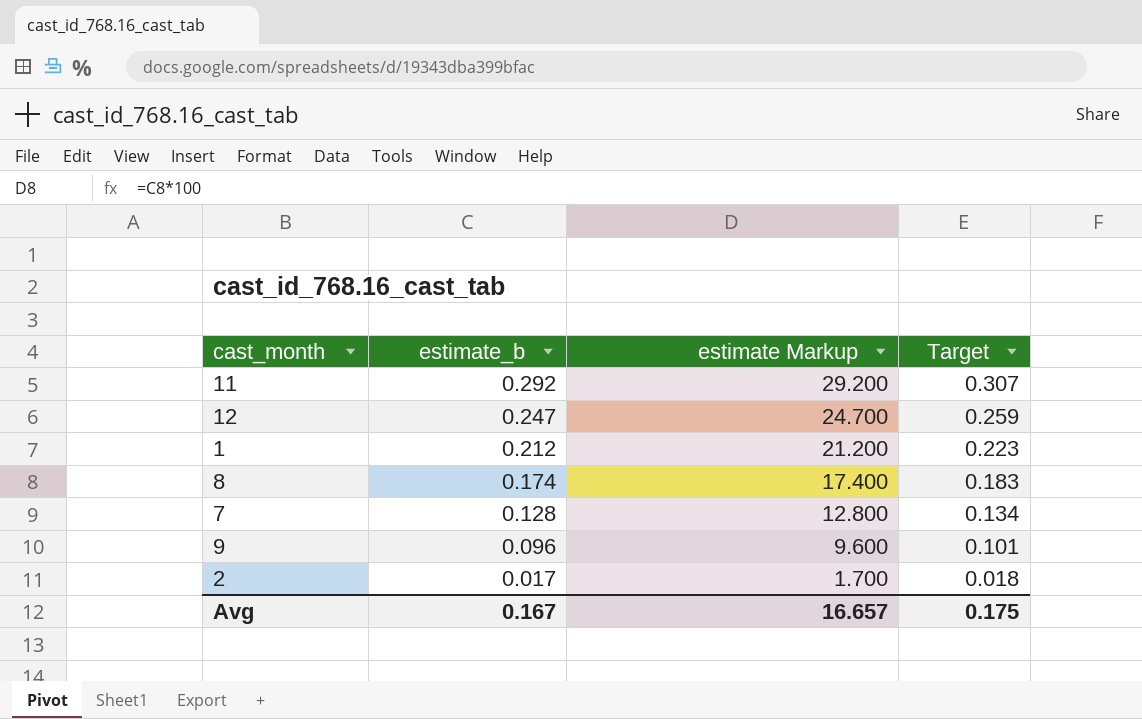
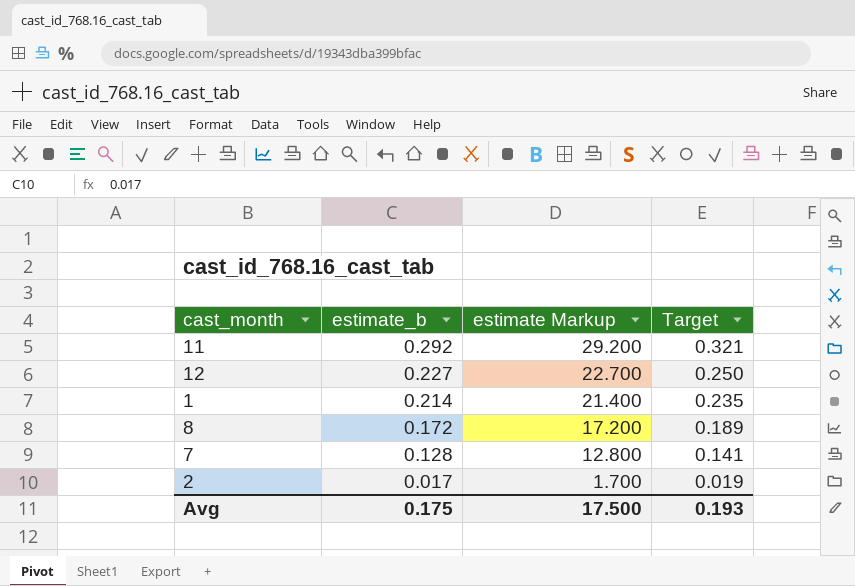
column Target | formula: [estimate_b] * 1.05 -> [estimate_b] * 1.1
row 9: 0.096 | 9.600 | 0.101 -> none
12 | estimate_b: 0.247 -> 0.227
12 | estimate Markup: 24.700 -> 22.700
1 | estimate_b: 0.212 -> 0.214
1 | estimate Markup: 21.200 -> 21.400
8 | estimate_b: 0.174 -> 0.172
8 | estimate Markup: 17.400 -> 17.200
Avg | estimate_b: 0.167 -> 0.175
Avg | estimate Markup: 16.657 -> 17.500
Avg | Target: 0.175 -> 0.193

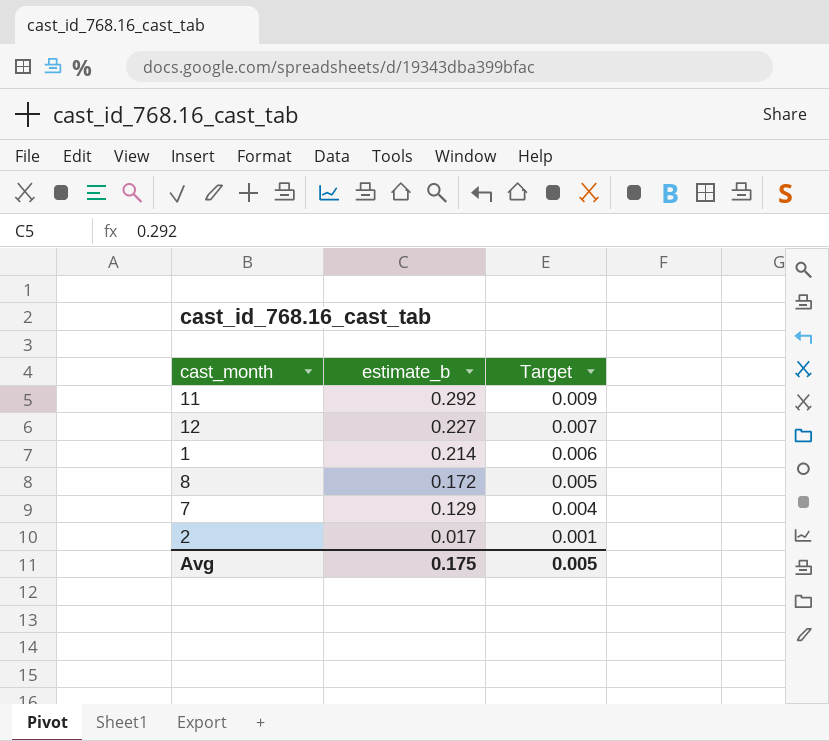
column estimate Markup | formula: [estimate_b] * 100 -> none
column Target | formula: [estimate_b] * 1.1 -> [estimate_b] * 0.03
7 | estimate_b: 0.128 -> 0.129
Avg | Target: 0.193 -> 0.005

